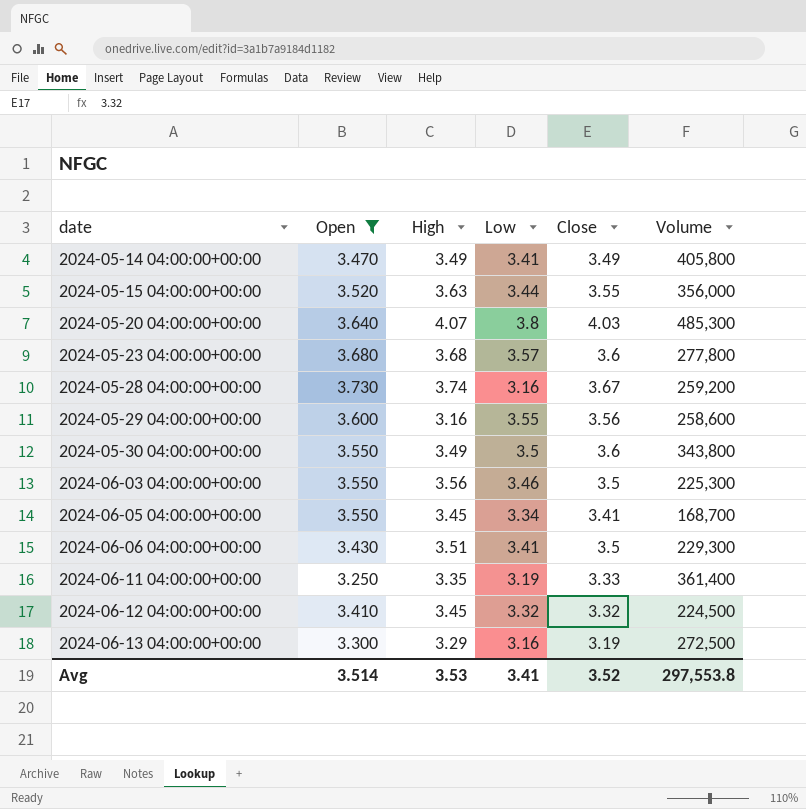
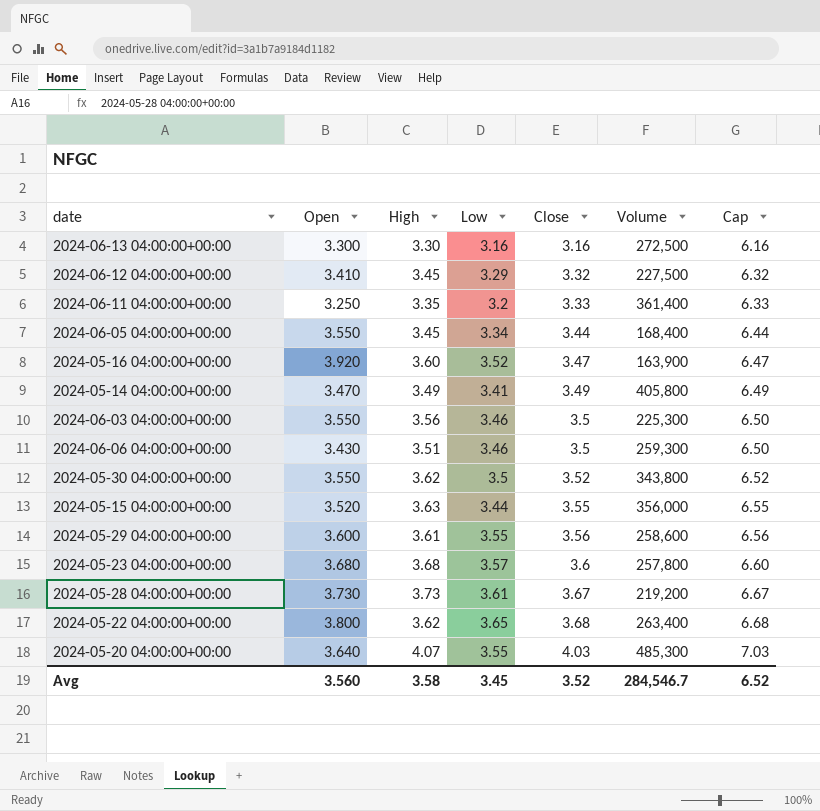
filter: Open <= 3.730 -> none
row order: date ascending -> Close ascending
column Cap | formula: none -> [Close] + 3
2024-06-13 04:00:00+00:00 | High: 3.29 -> 3.30
2024-06-13 04:00:00+00:00 | Close: 3.19 -> 3.16
2024-06-12 04:00:00+00:00 | Low: 3.32 -> 3.29
2024-06-12 04:00:00+00:00 | Volume: 224,500 -> 227,500
2024-06-11 04:00:00+00:00 | Low: 3.19 -> 3.2
2024-06-05 04:00:00+00:00 | Close: 3.41 -> 3.44
2024-06-05 04:00:00+00:00 | Volume: 168,700 -> 168,400
2024-06-06 04:00:00+00:00 | Low: 3.41 -> 3.46
2024-06-06 04:00:00+00:00 | Volume: 229,300 -> 259,300
2024-05-30 04:00:00+00:00 | High: 3.49 -> 3.62
2024-05-30 04:00:00+00:00 | Close: 3.6 -> 3.52
2024-05-29 04:00:00+00:00 | High: 3.16 -> 3.61
2024-05-23 04:00:00+00:00 | Volume: 277,800 -> 257,800
2024-05-28 04:00:00+00:00 | High: 3.74 -> 3.73
2024-05-28 04:00:00+00:00 | Low: 3.16 -> 3.61
2024-05-28 04:00:00+00:00 | Volume: 259,200 -> 219,200
2024-05-20 04:00:00+00:00 | Low: 3.8 -> 3.55
Avg | Open: 3.514 -> 3.560
Avg | High: 3.53 -> 3.58
Avg | Low: 3.41 -> 3.45
Avg | Volume: 297,553.8 -> 284,546.7

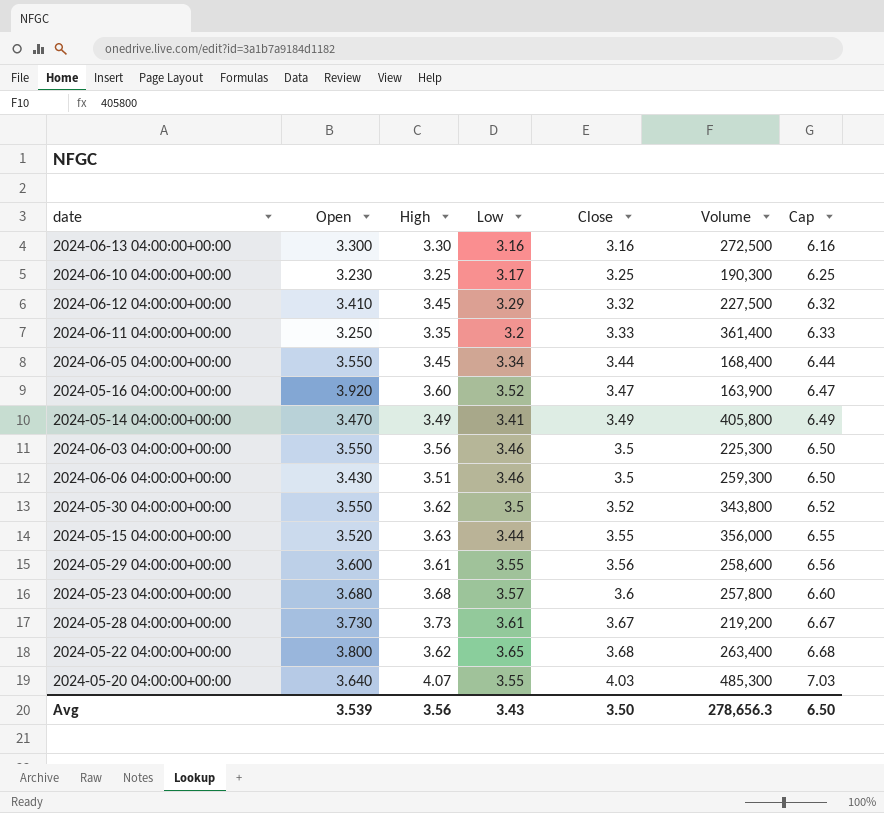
row 2024-06-10 04:00:00+00:00: none -> 3.230 | 3.25 | 3.17 | 3.25 | 190,300 | 6.25
Avg | Open: 3.560 -> 3.539
Avg | High: 3.58 -> 3.56
Avg | Low: 3.45 -> 3.43
Avg | Close: 3.52 -> 3.50
Avg | Volume: 284,546.7 -> 278,656.3
Avg | Cap: 6.52 -> 6.50

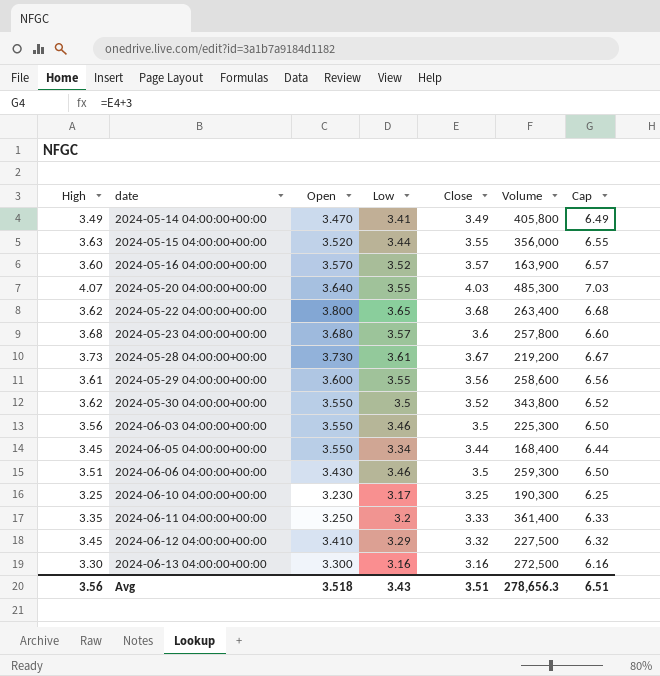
row order: Close ascending -> date ascending
column High | position: 3 -> 1
2024-05-16 04:00:00+00:00 | Open: 3.920 -> 3.570
2024-05-16 04:00:00+00:00 | Close: 3.47 -> 3.57
2024-05-16 04:00:00+00:00 | Cap: 6.47 -> 6.57
Avg | Open: 3.539 -> 3.518
Avg | Close: 3.50 -> 3.51
Avg | Cap: 6.50 -> 6.51

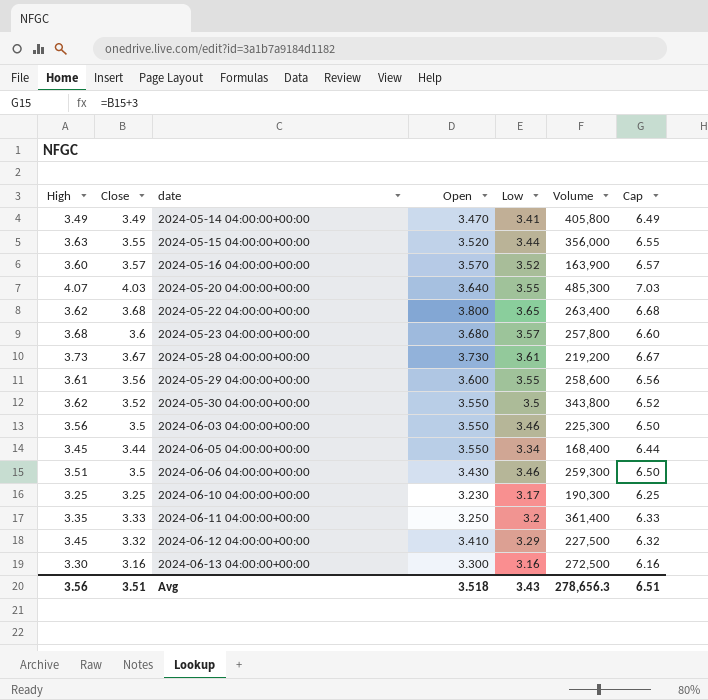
column Close | position: 5 -> 2

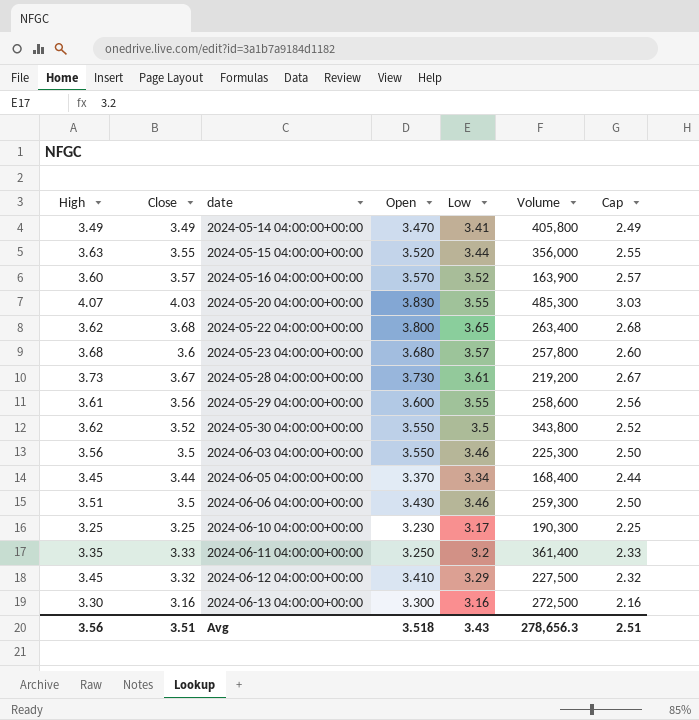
column Cap | formula: [Close] + 3 -> [Close] - 1
2024-05-20 04:00:00+00:00 | Open: 3.640 -> 3.830
2024-06-05 04:00:00+00:00 | Open: 3.550 -> 3.370
Avg | Cap: 6.51 -> 2.51

